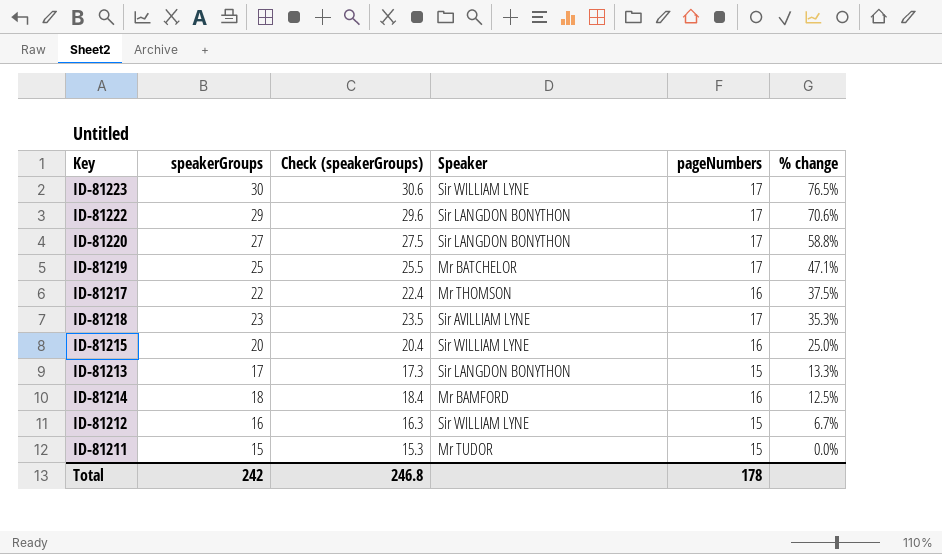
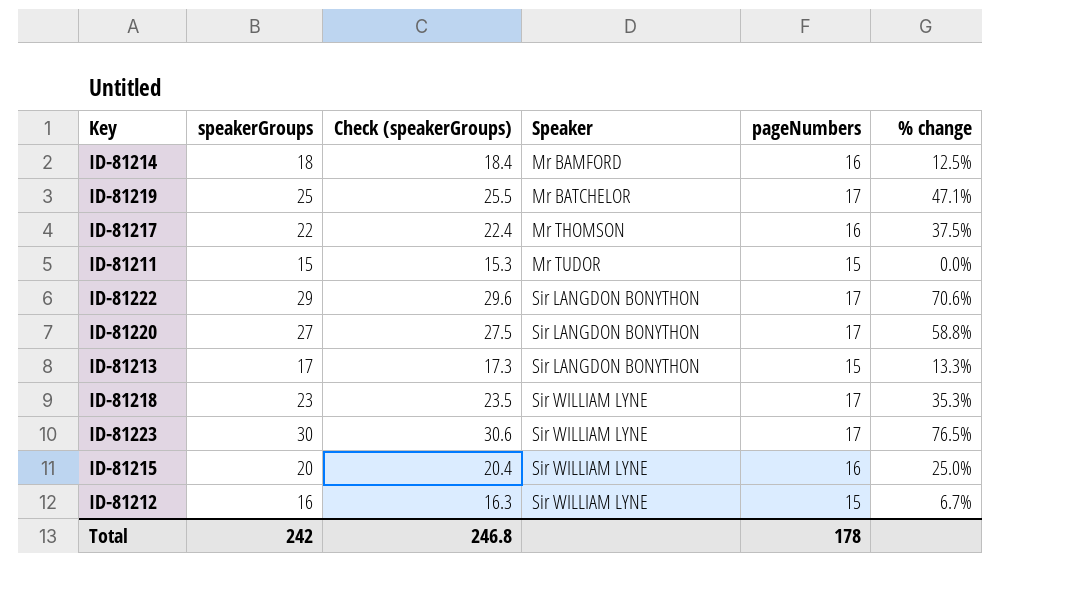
row order: % change descending -> Speaker ascending
ID-81218 | Speaker: Sir AVILLIAM LYNE -> Sir WILLIAM LYNE

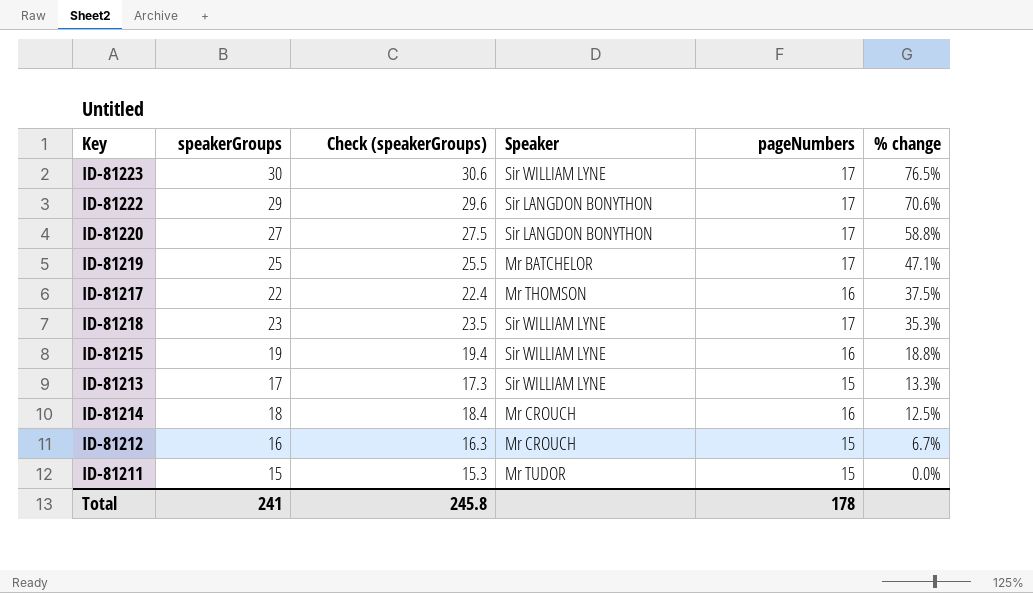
row order: Speaker ascending -> % change descending
ID-81215 | speakerGroups: 20 -> 19
ID-81215 | Check (speakerGroups): 20.4 -> 19.4
ID-81215 | % change: 25.0% -> 18.8%
ID-81213 | Speaker: Sir LANGDON BONYTHON -> Sir WILLIAM LYNE
ID-81214 | Speaker: Mr BAMFORD -> Mr CROUCH
ID-81212 | Speaker: Sir WILLIAM LYNE -> Mr CROUCH
Total | speakerGroups: 242 -> 241
Total | Check (speakerGroups): 246.8 -> 245.8

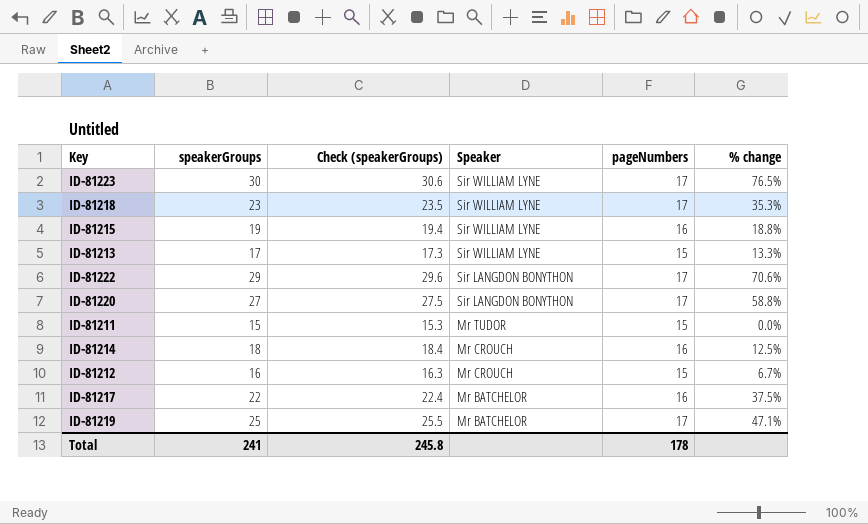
row order: % change descending -> Speaker descending
ID-81217 | Speaker: Mr THOMSON -> Mr BATCHELOR

